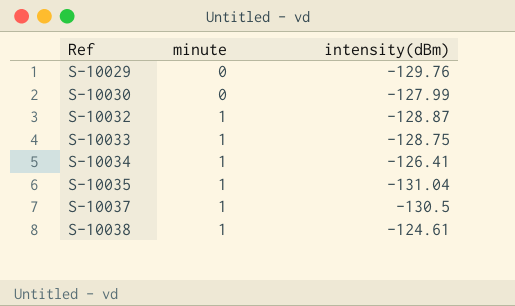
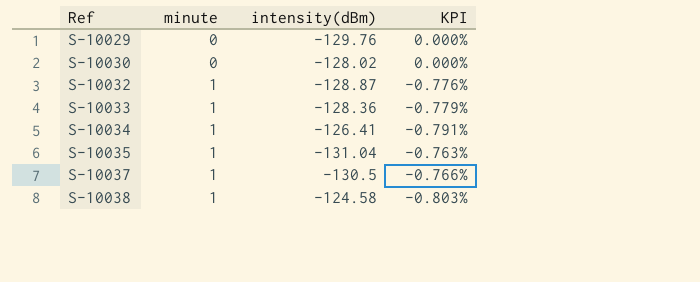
column KPI | formula: none -> [minute] / [intensity(dBm)]
S-10030 | intensity(dBm): -127.99 -> -128.02
S-10033 | intensity(dBm): -128.75 -> -128.36
S-10038 | intensity(dBm): -124.61 -> -124.58

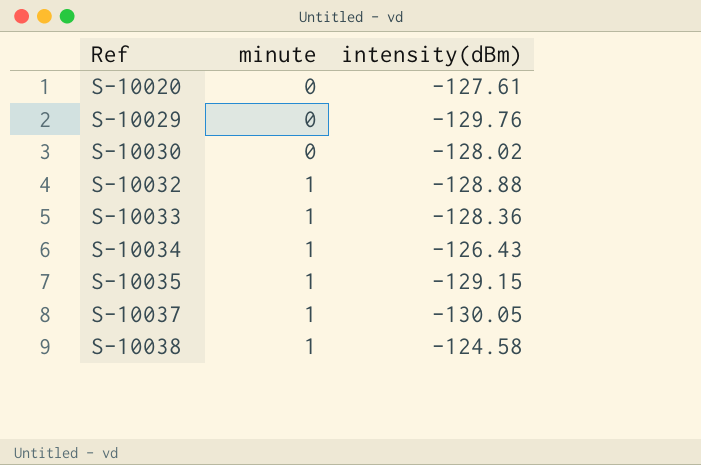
column KPI | formula: [minute] / [intensity(dBm)] -> none
row S-10020: none -> 0 | -127.61
S-10032 | intensity(dBm): -128.87 -> -128.88
S-10034 | intensity(dBm): -126.41 -> -126.43
S-10035 | intensity(dBm): -131.04 -> -129.15
S-10037 | intensity(dBm): -130.5 -> -130.05

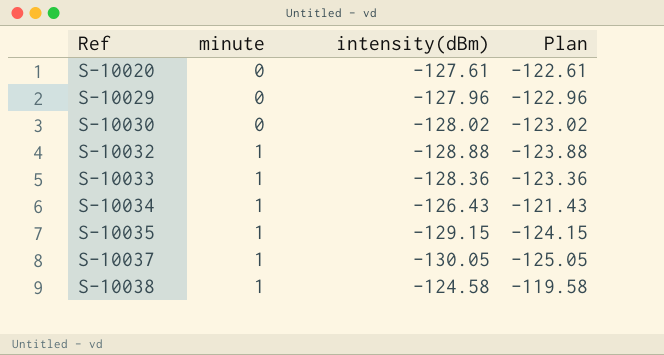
column Plan | formula: none -> [intensity(dBm)] + 5
S-10029 | intensity(dBm): -129.76 -> -127.96

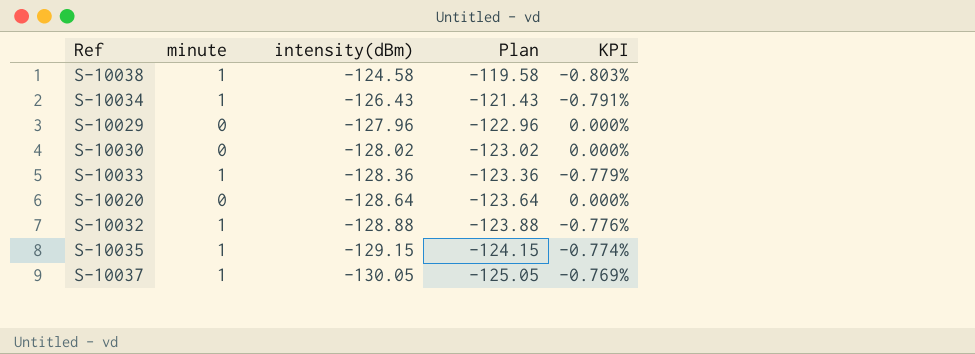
row order: Ref ascending -> intensity(dBm) descending
column KPI | formula: none -> [minute] / [intensity(dBm)]
S-10020 | intensity(dBm): -127.61 -> -128.64
S-10020 | Plan: -122.61 -> -123.64

